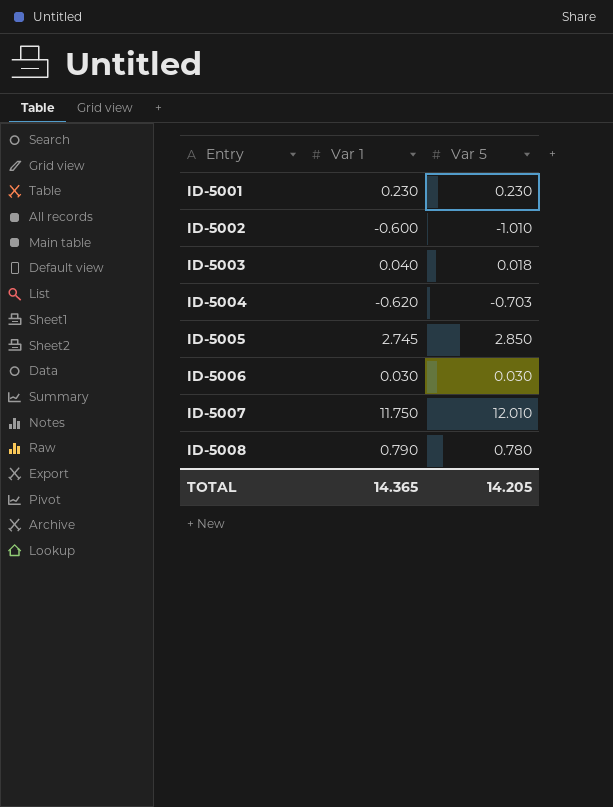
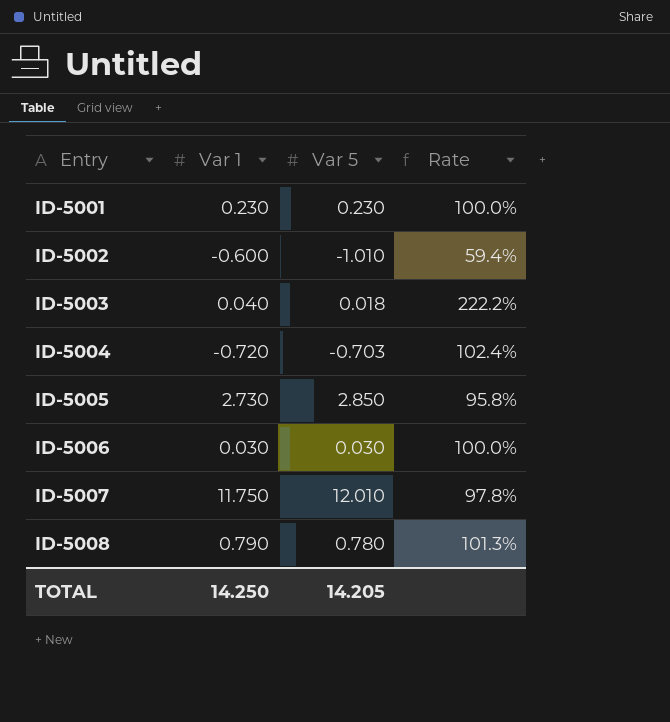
column Rate | formula: none -> [Var 1] / [Var 5]
ID-5004 | Var 1: -0.620 -> -0.720
ID-5005 | Var 1: 2.745 -> 2.730
TOTAL | Var 1: 14.365 -> 14.250

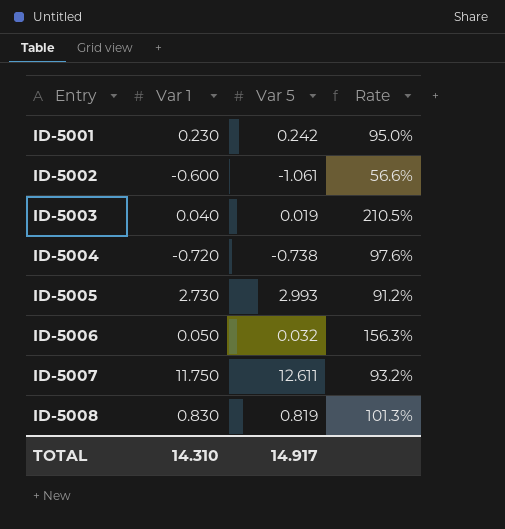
ID-5001 | Var 5: 0.230 -> 0.242
ID-5001 | Rate: 100.0% -> 95.0%
ID-5002 | Var 5: -1.010 -> -1.061
ID-5002 | Rate: 59.4% -> 56.6%
ID-5003 | Var 5: 0.018 -> 0.019
ID-5003 | Rate: 222.2% -> 210.5%
ID-5004 | Var 5: -0.703 -> -0.738
ID-5004 | Rate: 102.4% -> 97.6%
ID-5005 | Var 5: 2.850 -> 2.993
ID-5005 | Rate: 95.8% -> 91.2%
ID-5006 | Var 1: 0.030 -> 0.050
ID-5006 | Var 5: 0.030 -> 0.032
ID-5006 | Rate: 100.0% -> 156.3%
ID-5007 | Var 5: 12.010 -> 12.611
ID-5007 | Rate: 97.8% -> 93.2%
ID-5008 | Var 1: 0.790 -> 0.830
ID-5008 | Var 5: 0.780 -> 0.819
TOTAL | Var 1: 14.250 -> 14.310
TOTAL | Var 5: 14.205 -> 14.917

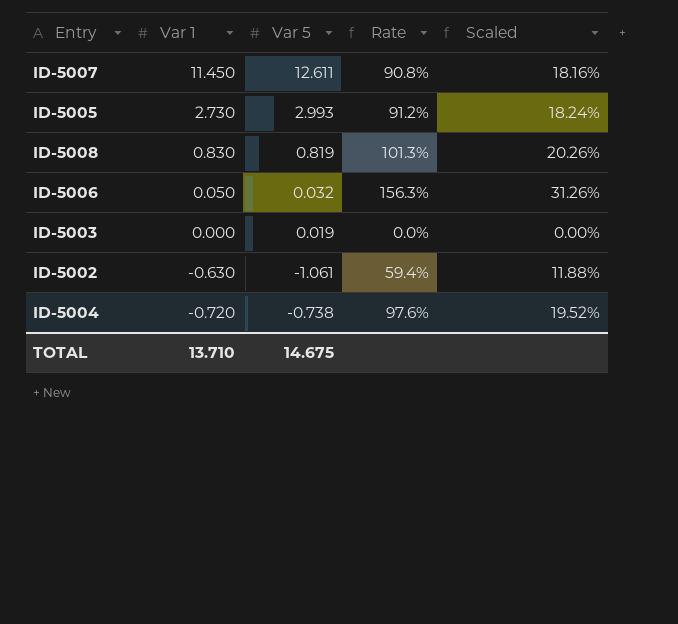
row order: Entry ascending -> Var 1 descending
column Scaled | formula: none -> [Rate] * 0.2
row ID-5001: 0.230 | 0.242 | 95.0% -> none
ID-5007 | Var 1: 11.750 -> 11.450
ID-5007 | Rate: 93.2% -> 90.8%
ID-5003 | Var 1: 0.040 -> 0.000
ID-5003 | Rate: 210.5% -> 0.0%
ID-5002 | Var 1: -0.600 -> -0.630
ID-5002 | Rate: 56.6% -> 59.4%
TOTAL | Var 1: 14.310 -> 13.710
TOTAL | Var 5: 14.917 -> 14.675

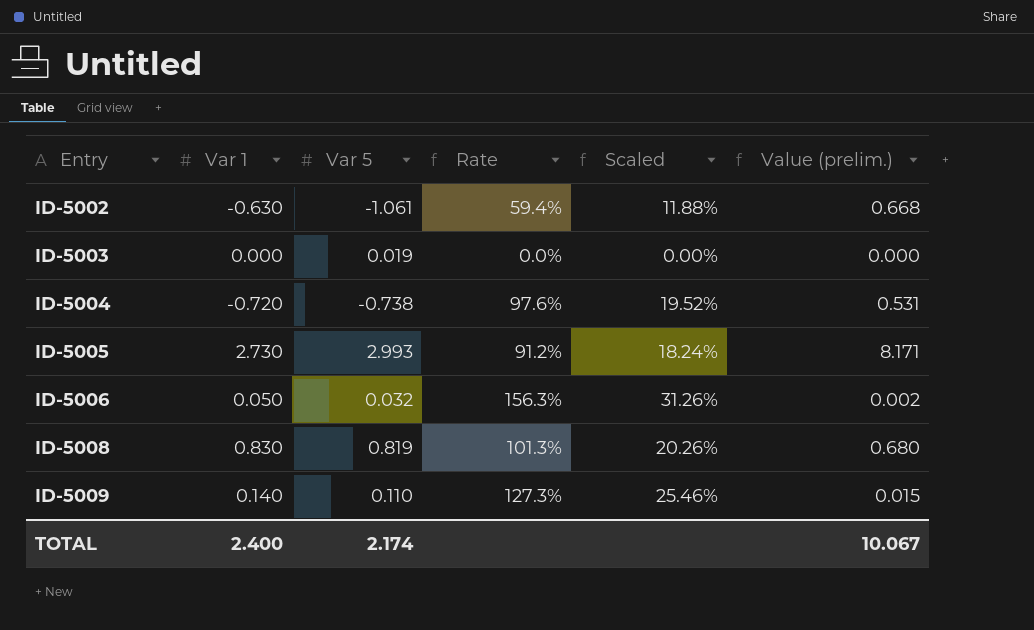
row order: Var 1 descending -> Entry ascending
column Value (prelim.) | formula: none -> [Var 1] * [Var 5]
row ID-5007: 11.450 | 12.611 | 90.8% | 18.16% -> none
row ID-5009: none -> 0.140 | 0.110 | 127.3% | 25.46% | 0.015
TOTAL | Var 1: 13.710 -> 2.400
TOTAL | Var 5: 14.675 -> 2.174

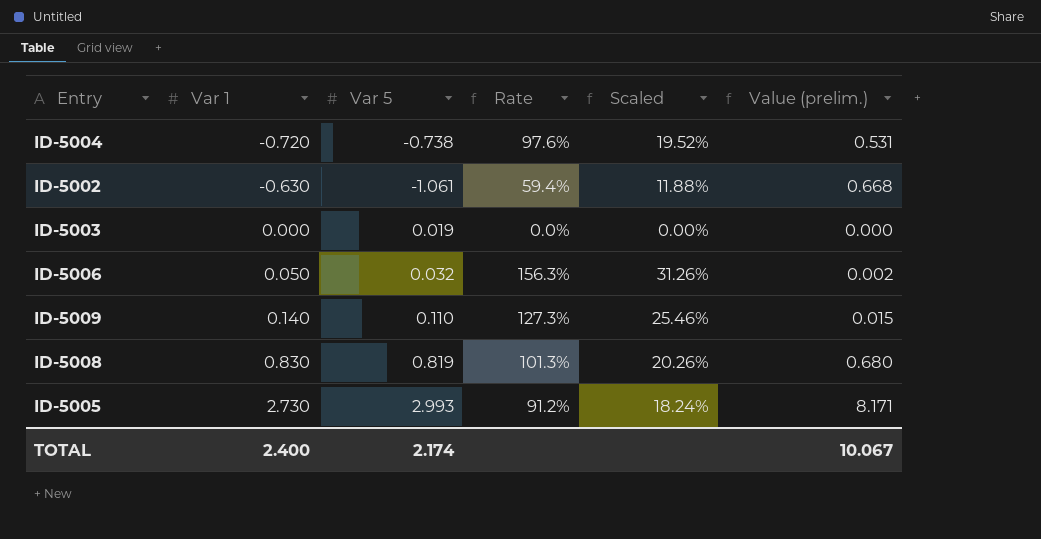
row order: Entry ascending -> Var 1 ascending

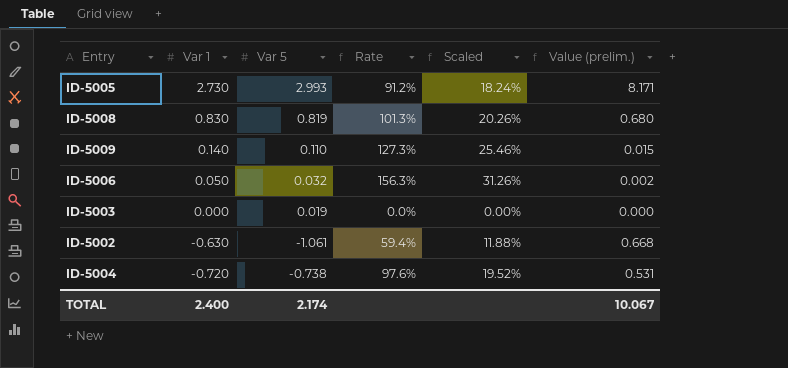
row order: Var 1 ascending -> Var 1 descending

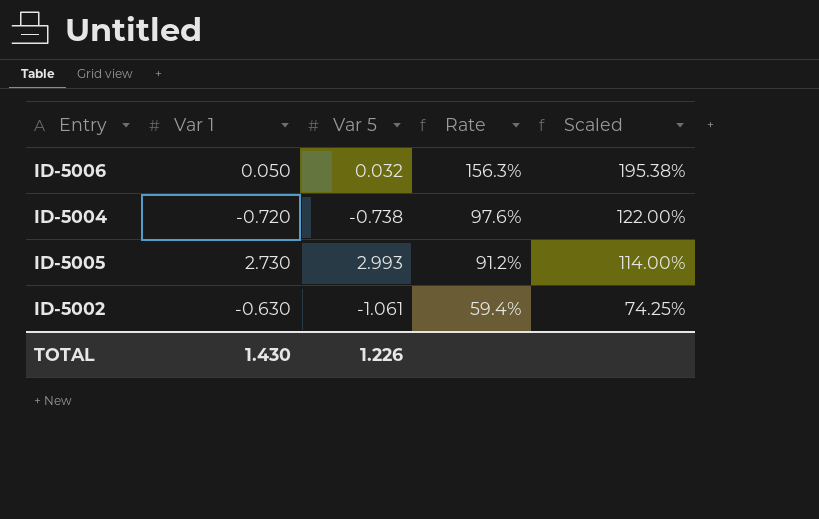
row order: Var 1 descending -> Rate descending
column Value (prelim.) | formula: [Var 1] * [Var 5] -> none
column Scaled | formula: [Rate] * 0.2 -> [Rate] * 1.25
row ID-5008: 0.830 | 0.819 | 101.3% | 20.26% | 0.680 -> none
row ID-5009: 0.140 | 0.110 | 127.3% | 25.46% | 0.015 -> none
row ID-5003: 0.000 | 0.019 | 0.0% | 0.00% | 0.000 -> none
TOTAL | Var 1: 2.400 -> 1.430
TOTAL | Var 5: 2.174 -> 1.226

